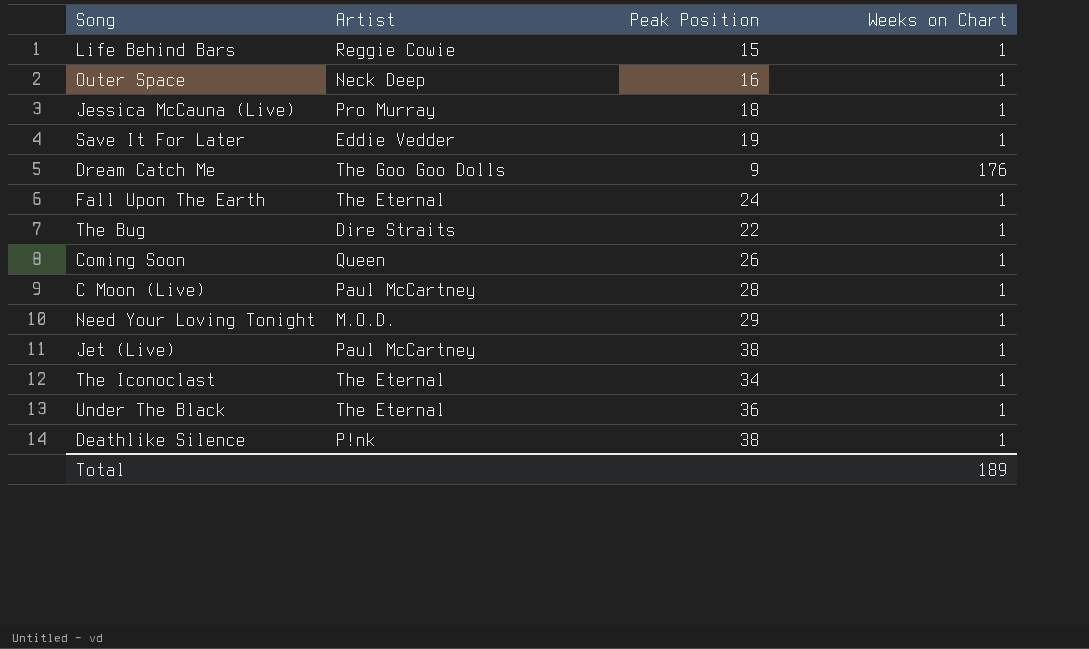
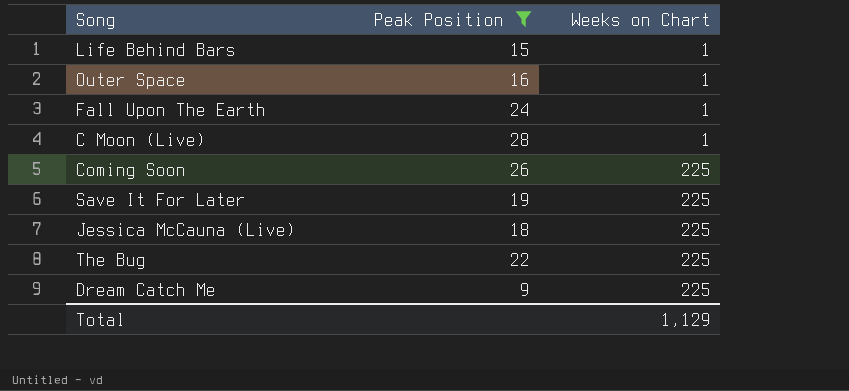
filter: none -> Peak Position <= 28
row order: none -> Weeks on Chart ascending
column Artist | position: 2 -> none
Coming Soon | Weeks on Chart: 1 -> 225
Save It For Later | Weeks on Chart: 1 -> 225
Jessica McCauna (Live) | Weeks on Chart: 1 -> 225
The Bug | Weeks on Chart: 1 -> 225
Dream Catch Me | Weeks on Chart: 176 -> 225
Total | Weeks on Chart: 189 -> 1,129

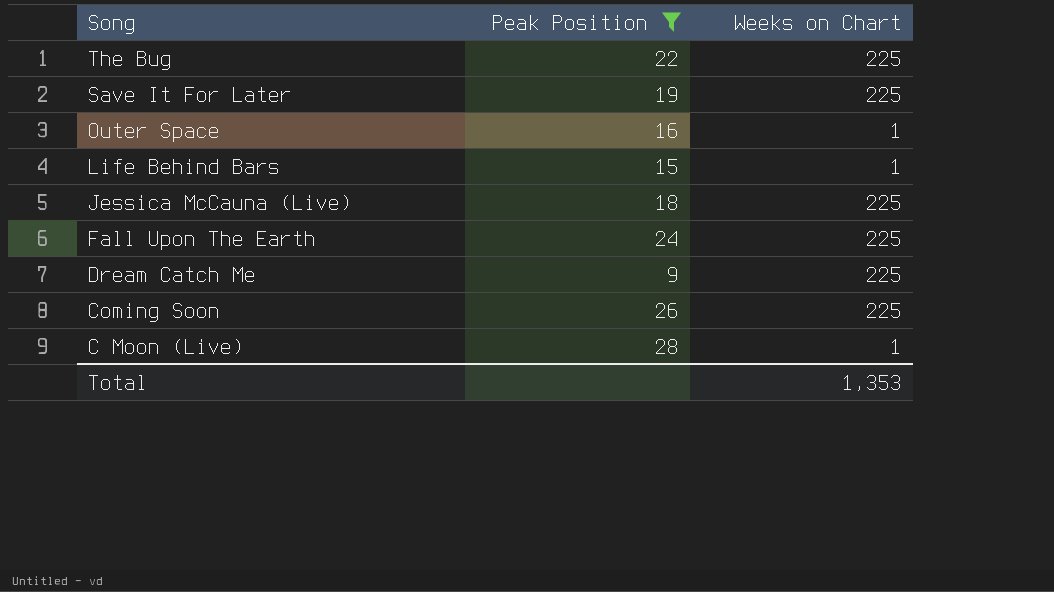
row order: Weeks on Chart ascending -> Song descending
Fall Upon The Earth | Weeks on Chart: 1 -> 225
Total | Weeks on Chart: 1,129 -> 1,353

